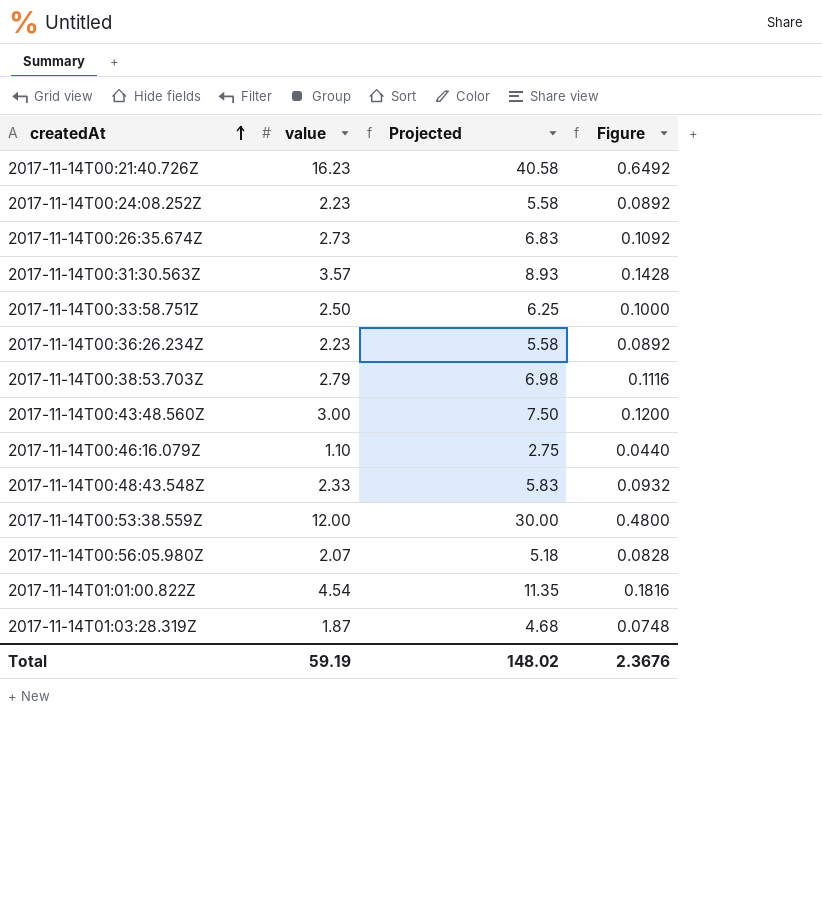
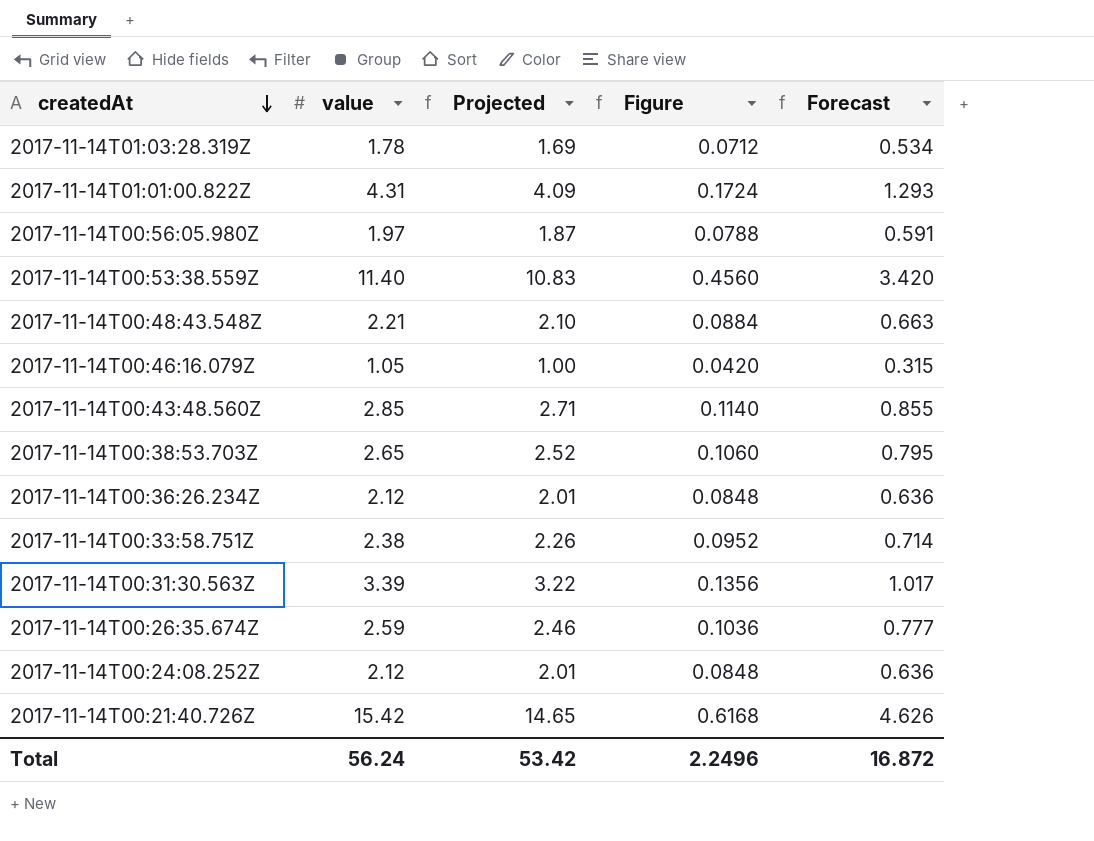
row order: createdAt ascending -> createdAt descending
column Projected | formula: [value] * 2.5 -> [value] * 0.95
column Forecast | formula: none -> [value] * 0.3
2017-11-14T01:03:28.319Z | value: 1.87 -> 1.78
2017-11-14T01:03:28.319Z | Figure: 0.0748 -> 0.0712
2017-11-14T01:01:00.822Z | value: 4.54 -> 4.31
2017-11-14T01:01:00.822Z | Figure: 0.1816 -> 0.1724
2017-11-14T00:56:05.980Z | value: 2.07 -> 1.97
2017-11-14T00:56:05.980Z | Figure: 0.0828 -> 0.0788
2017-11-14T00:53:38.559Z | value: 12.00 -> 11.40
2017-11-14T00:53:38.559Z | Figure: 0.4800 -> 0.4560
2017-11-14T00:48:43.548Z | value: 2.33 -> 2.21
2017-11-14T00:48:43.548Z | Figure: 0.0932 -> 0.0884
2017-11-14T00:46:16.079Z | value: 1.10 -> 1.05
2017-11-14T00:46:16.079Z | Figure: 0.0440 -> 0.0420
2017-11-14T00:43:48.560Z | value: 3.00 -> 2.85
2017-11-14T00:43:48.560Z | Figure: 0.1200 -> 0.1140
2017-11-14T00:38:53.703Z | value: 2.79 -> 2.65
2017-11-14T00:38:53.703Z | Figure: 0.1116 -> 0.1060
2017-11-14T00:36:26.234Z | value: 2.23 -> 2.12
2017-11-14T00:36:26.234Z | Figure: 0.0892 -> 0.0848
2017-11-14T00:33:58.751Z | value: 2.50 -> 2.38
2017-11-14T00:33:58.751Z | Figure: 0.1000 -> 0.0952
2017-11-14T00:31:30.563Z | value: 3.57 -> 3.39
2017-11-14T00:31:30.563Z | Figure: 0.1428 -> 0.1356
2017-11-14T00:26:35.674Z | value: 2.73 -> 2.59
2017-11-14T00:26:35.674Z | Figure: 0.1092 -> 0.1036
2017-11-14T00:24:08.252Z | value: 2.23 -> 2.12
2017-11-14T00:24:08.252Z | Figure: 0.0892 -> 0.0848
2017-11-14T00:21:40.726Z | value: 16.23 -> 15.42
2017-11-14T00:21:40.726Z | Figure: 0.6492 -> 0.6168
Total | value: 59.19 -> 56.24
Total | Projected: 148.02 -> 53.42
Total | Figure: 2.3676 -> 2.2496

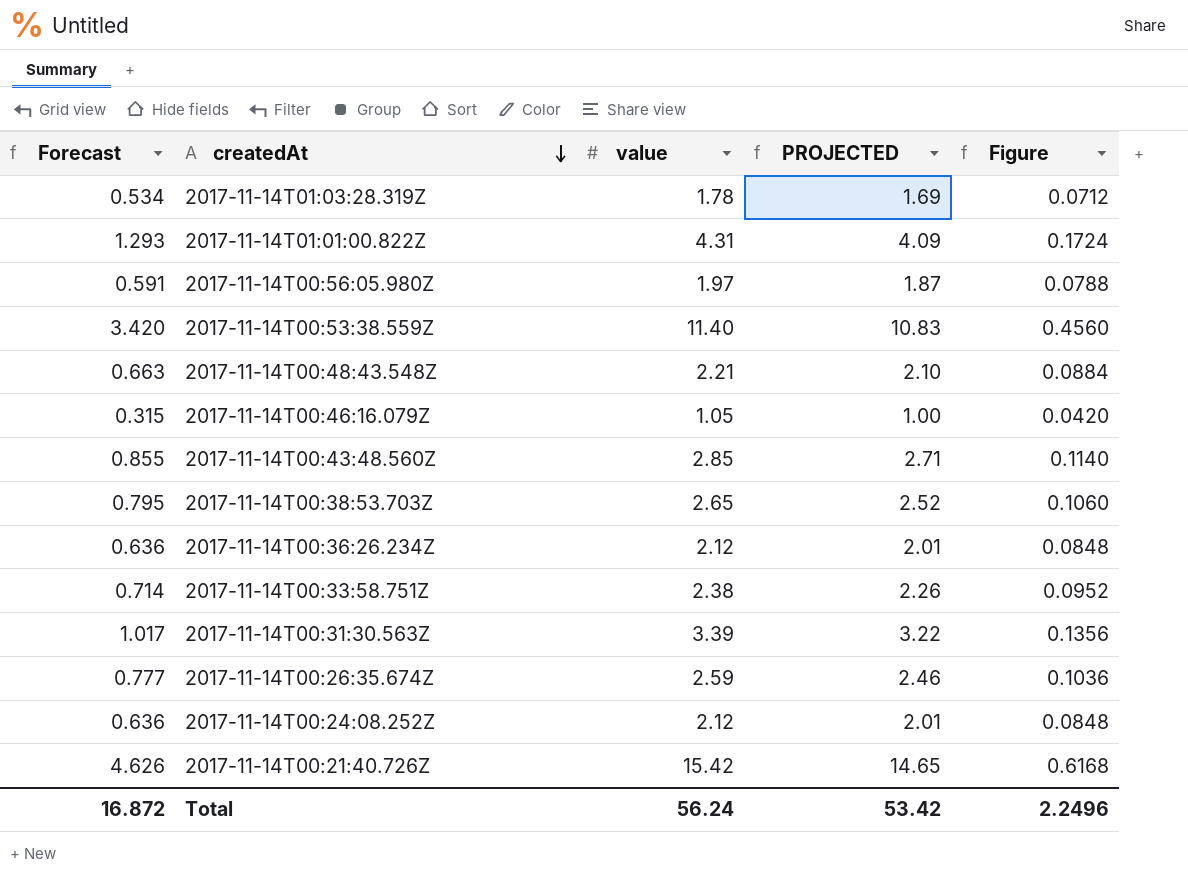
column Forecast | position: 5 -> 1
column name: Projected -> PROJECTED

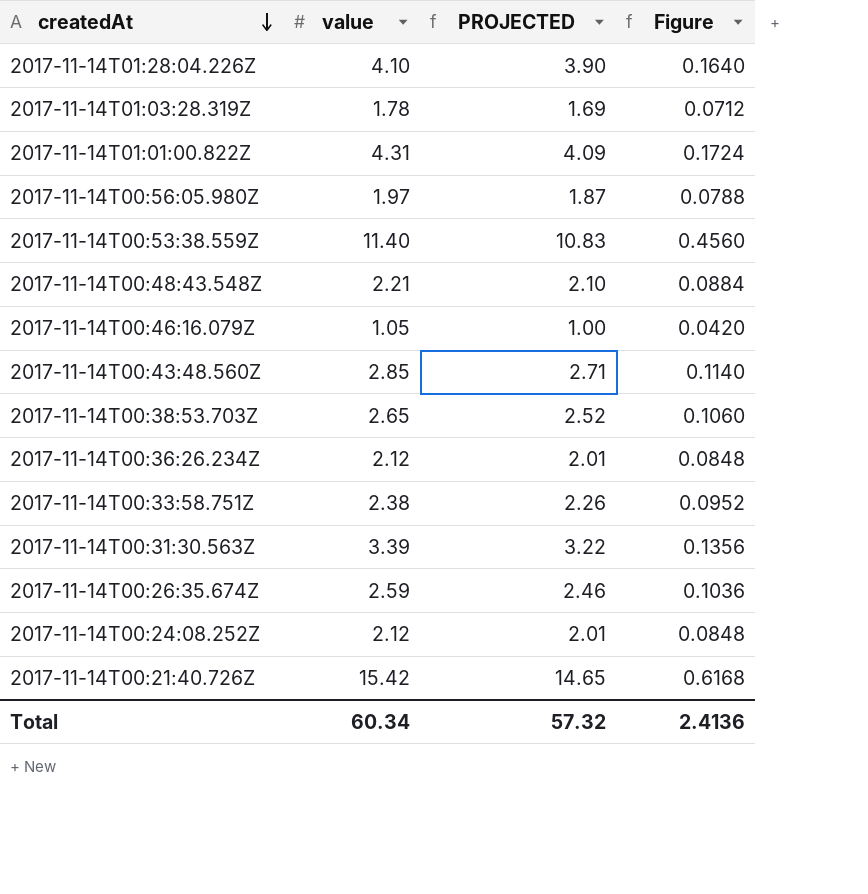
column Forecast | formula: [value] * 0.3 -> none
row 2017-11-14T01:28:04.226Z: none -> 4.10 | 3.90 | 0.1640
Total | value: 56.24 -> 60.34
Total | PROJECTED: 53.42 -> 57.32
Total | Figure: 2.2496 -> 2.4136

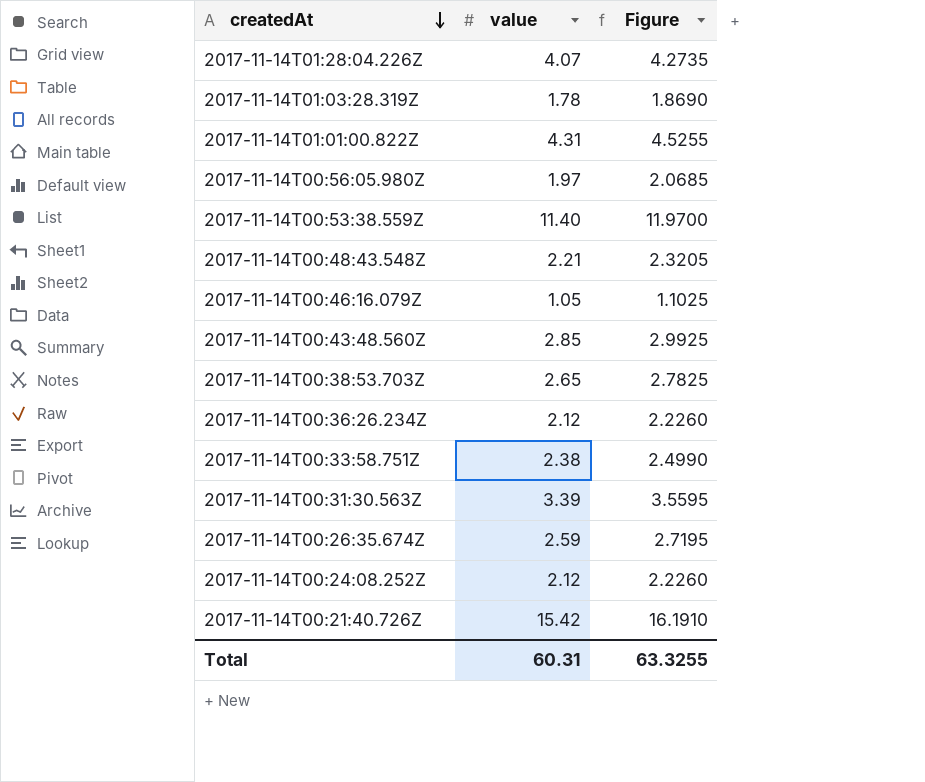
column PROJECTED | formula: [value] * 0.95 -> none
column Figure | formula: [value] * 0.04 -> [value] * 1.05
2017-11-14T01:28:04.226Z | value: 4.10 -> 4.07
Total | value: 60.34 -> 60.31
Total | Figure: 2.4136 -> 63.3255

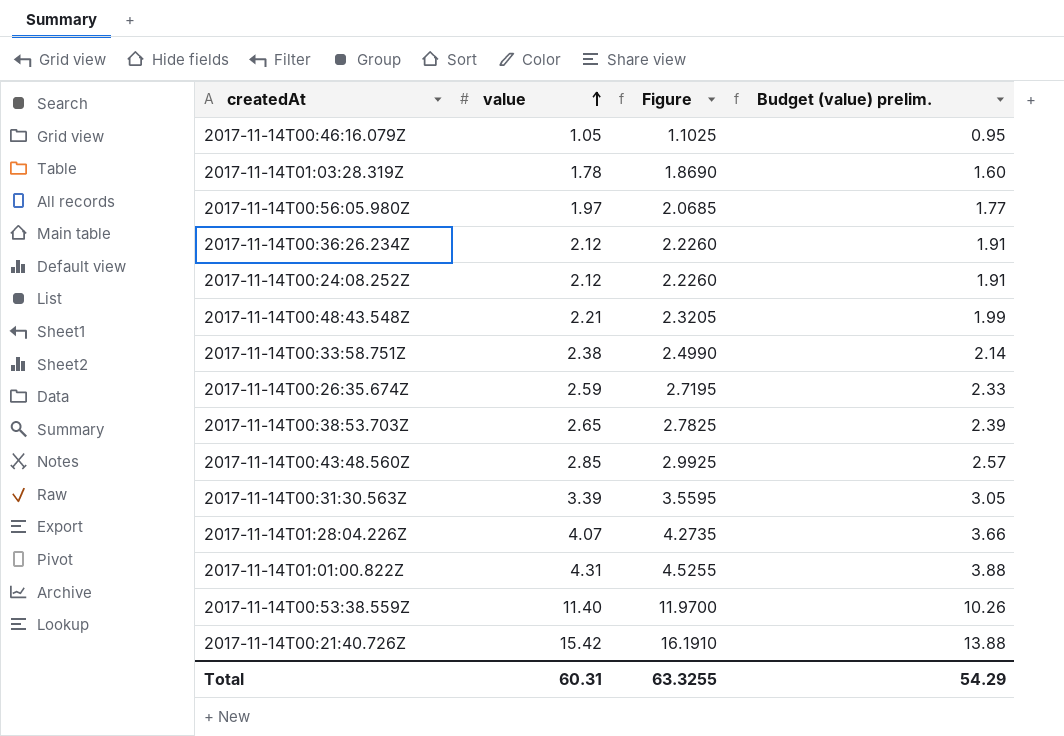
row order: createdAt descending -> value ascending
column Budget (value) prelim. | formula: none -> [value] * 0.9

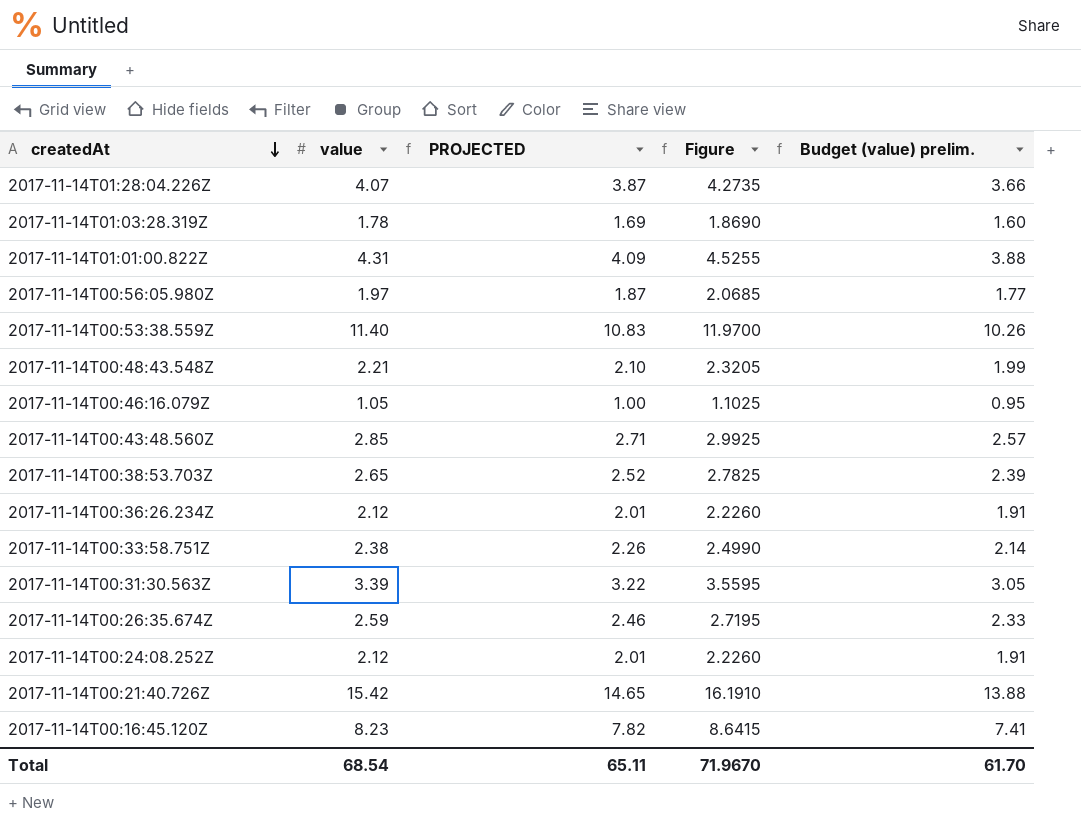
row order: value ascending -> createdAt descending
column PROJECTED | formula: none -> [value] * 0.95
row 2017-11-14T00:16:45.120Z: none -> 8.23 | 7.82 | 8.6415 | 7.41
Total | value: 60.31 -> 68.54
Total | Figure: 63.3255 -> 71.9670
Total | Budget (value) prelim.: 54.29 -> 61.70

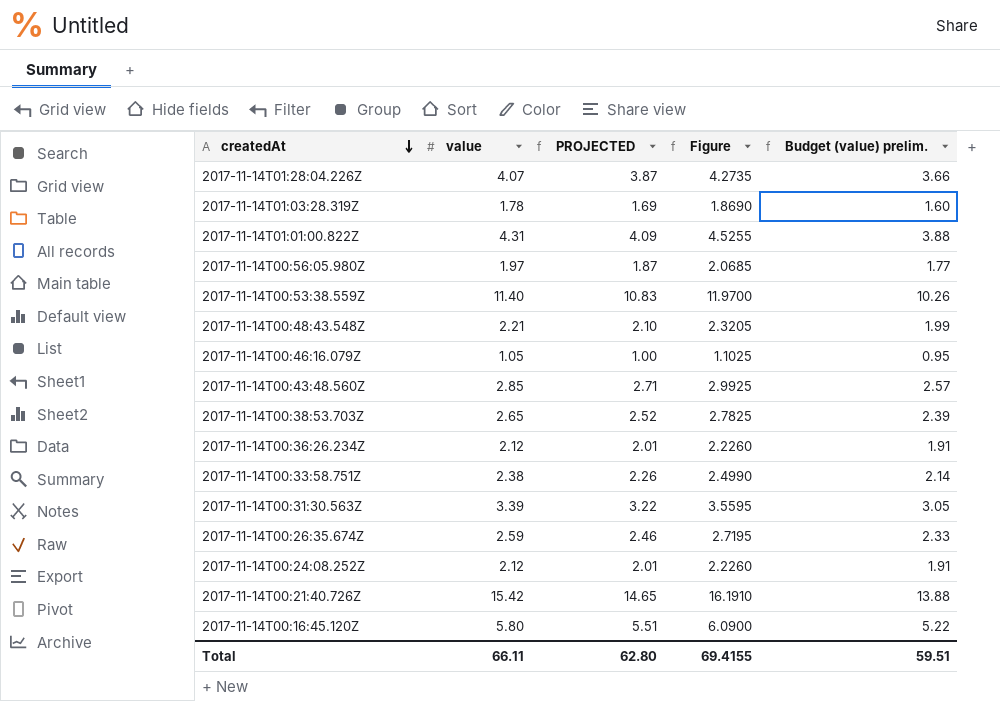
2017-11-14T00:16:45.120Z | value: 8.23 -> 5.80
2017-11-14T00:16:45.120Z | PROJECTED: 7.82 -> 5.51
2017-11-14T00:16:45.120Z | Figure: 8.6415 -> 6.0900
2017-11-14T00:16:45.120Z | Budget (value) prelim.: 7.41 -> 5.22
Total | value: 68.54 -> 66.11
Total | PROJECTED: 65.11 -> 62.80
Total | Figure: 71.9670 -> 69.4155
Total | Budget (value) prelim.: 61.70 -> 59.51

